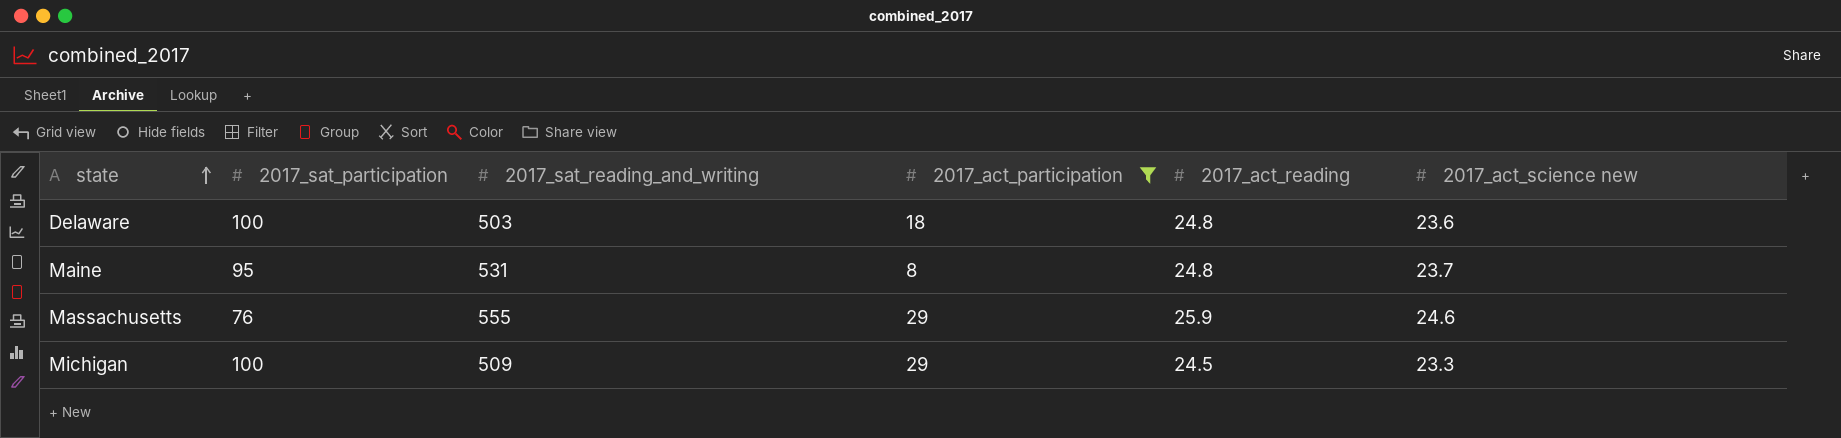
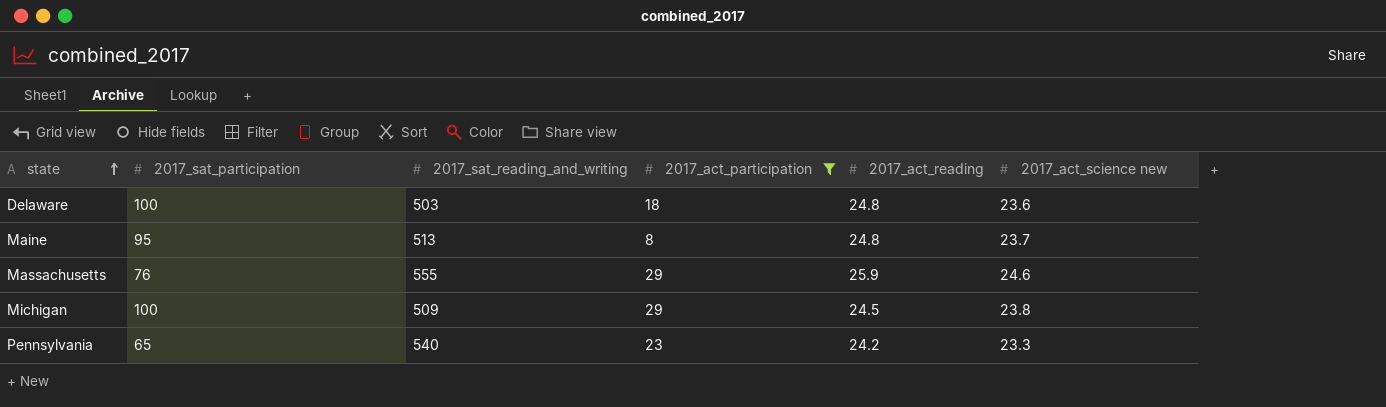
Maine | 2017_sat_reading_and_writing: 531 -> 513
Michigan | 2017_act_science new: 23.3 -> 23.8
row Pennsylvania: none -> 65 | 540 | 23 | 24.2 | 23.3

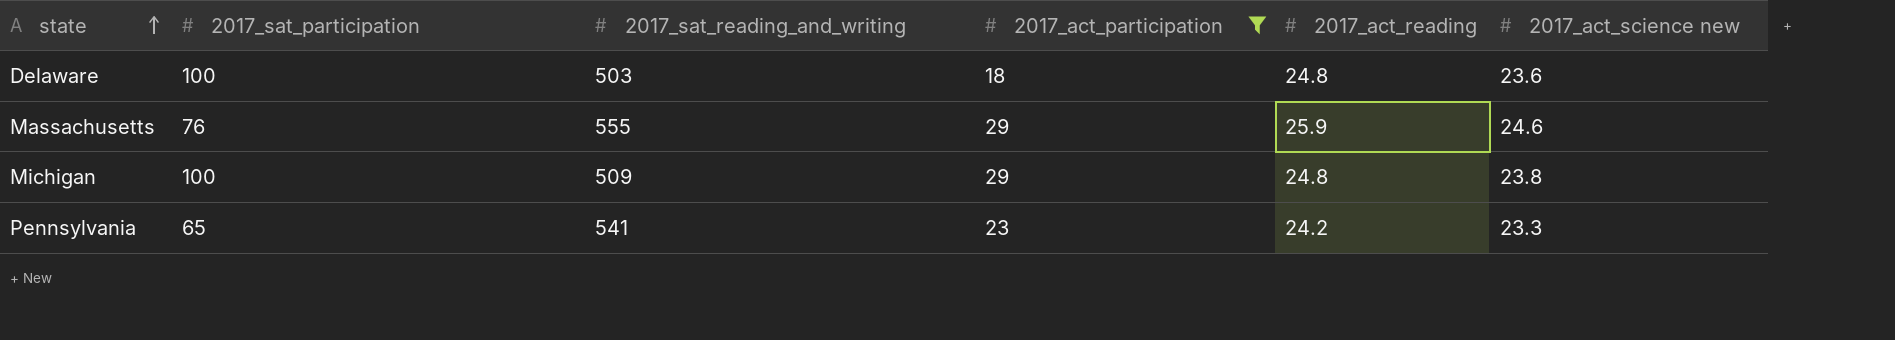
row Maine: 95 | 513 | 8 | 24.8 | 23.7 -> none
Michigan | 2017_act_reading: 24.5 -> 24.8
Pennsylvania | 2017_sat_reading_and_writing: 540 -> 541

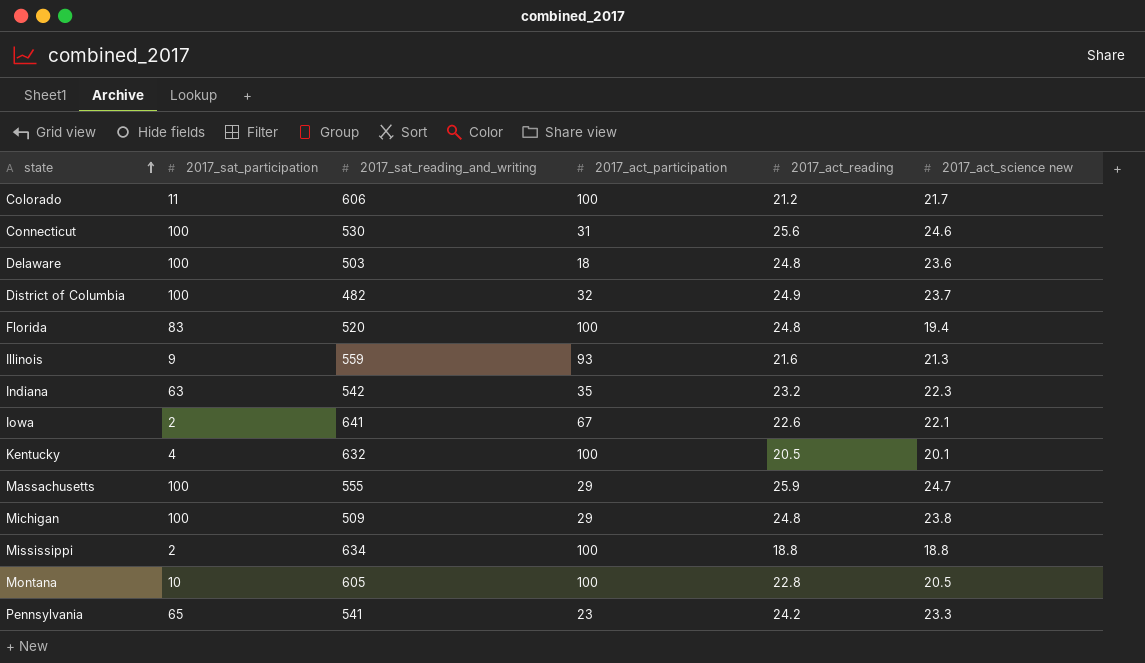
filter: 2017_act_participation <= 29 -> none
Massachusetts | 2017_sat_participation: 76 -> 100
Massachusetts | 2017_act_science new: 24.6 -> 24.7

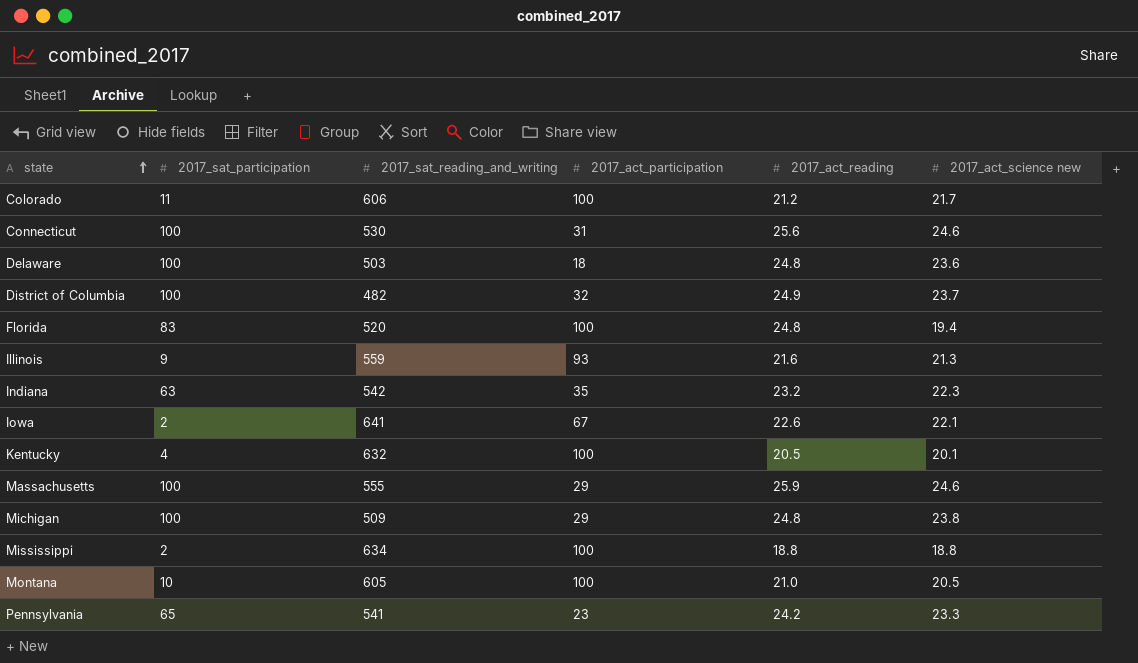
Massachusetts | 2017_act_science new: 24.7 -> 24.6
Montana | 2017_act_reading: 22.8 -> 21.0

